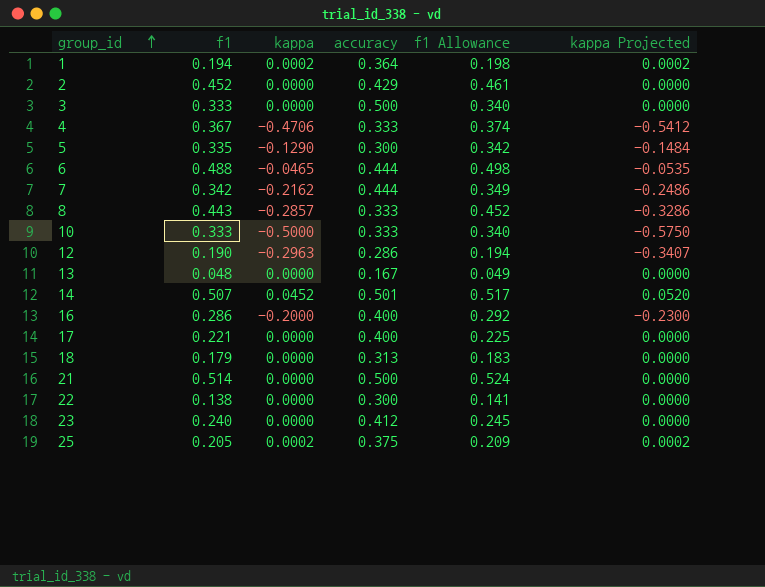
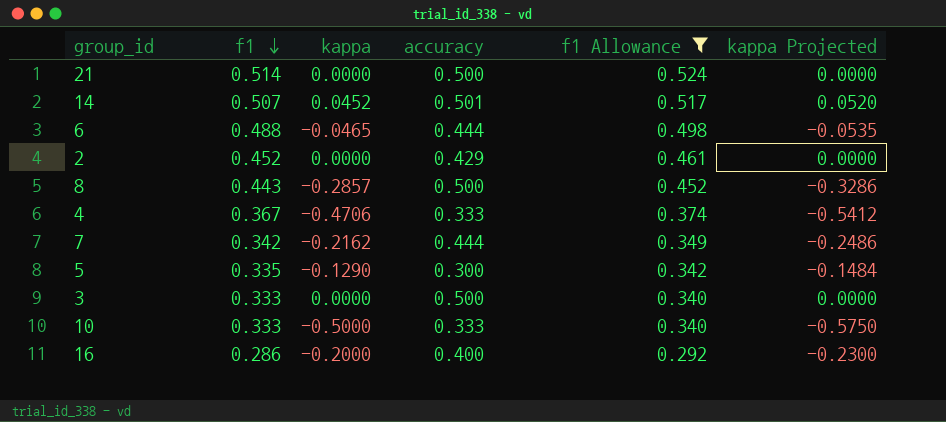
filter: none -> f1 Allowance >= 0.292
row order: group_id ascending -> f1 descending
8 | accuracy: 0.333 -> 0.500

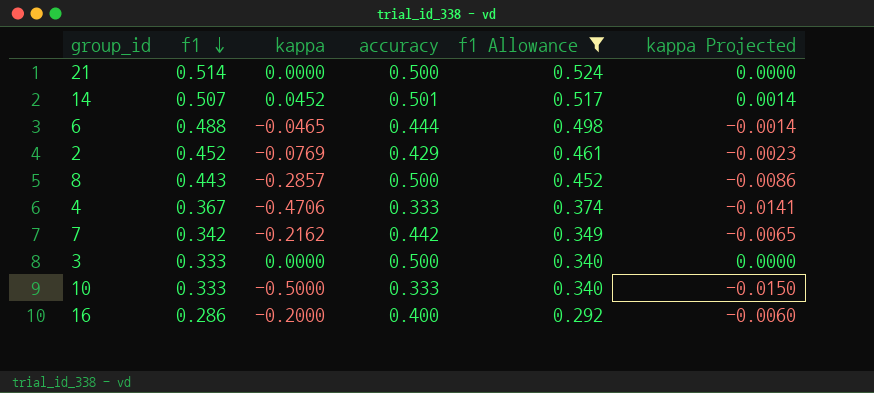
column kappa Projected | formula: [kappa] * 1.15 -> [kappa] * 0.03
row 5: 0.335 | -0.1290 | 0.300 | 0.342 | -0.1484 -> none
2 | kappa: 0.0000 -> -0.0769
7 | accuracy: 0.444 -> 0.442

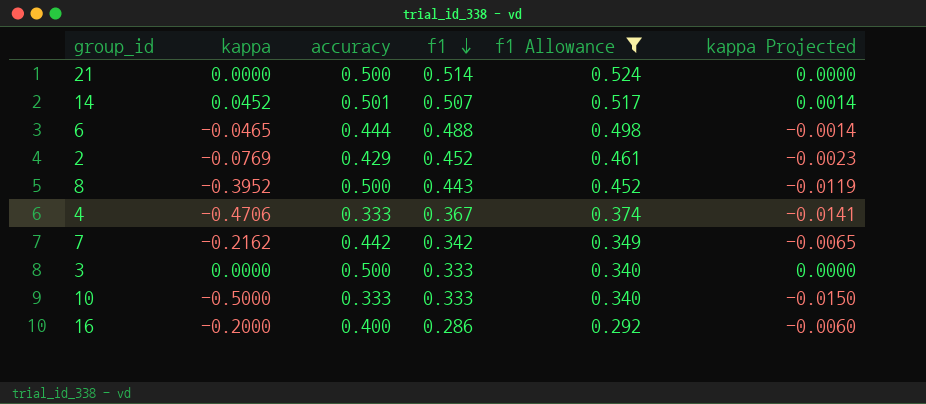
column f1 | position: 2 -> 4
8 | kappa: -0.2857 -> -0.3952
8 | kappa Projected: -0.0086 -> -0.0119

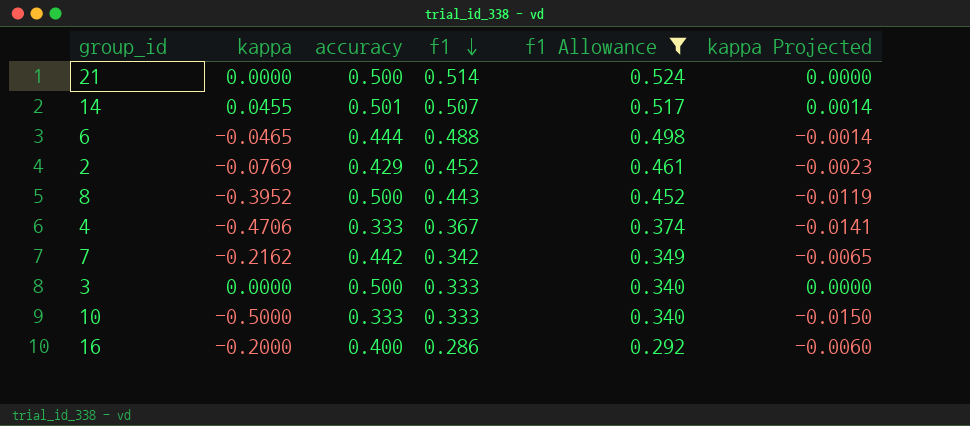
14 | kappa: 0.0452 -> 0.0455

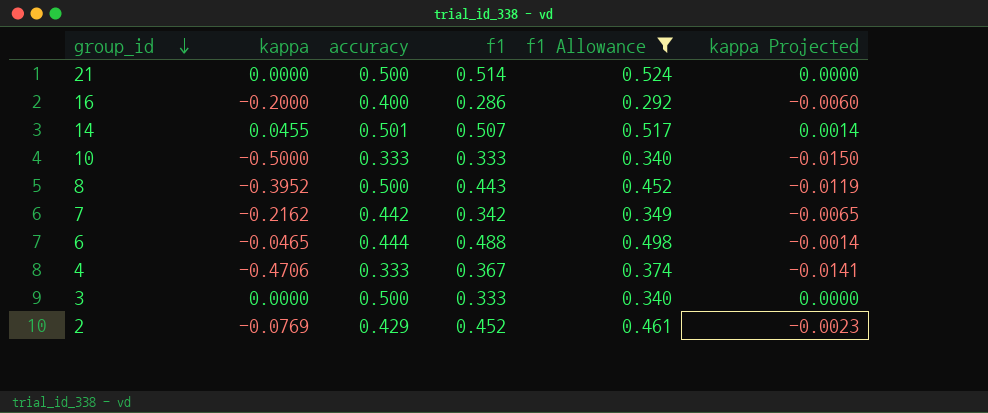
row order: f1 descending -> group_id descending

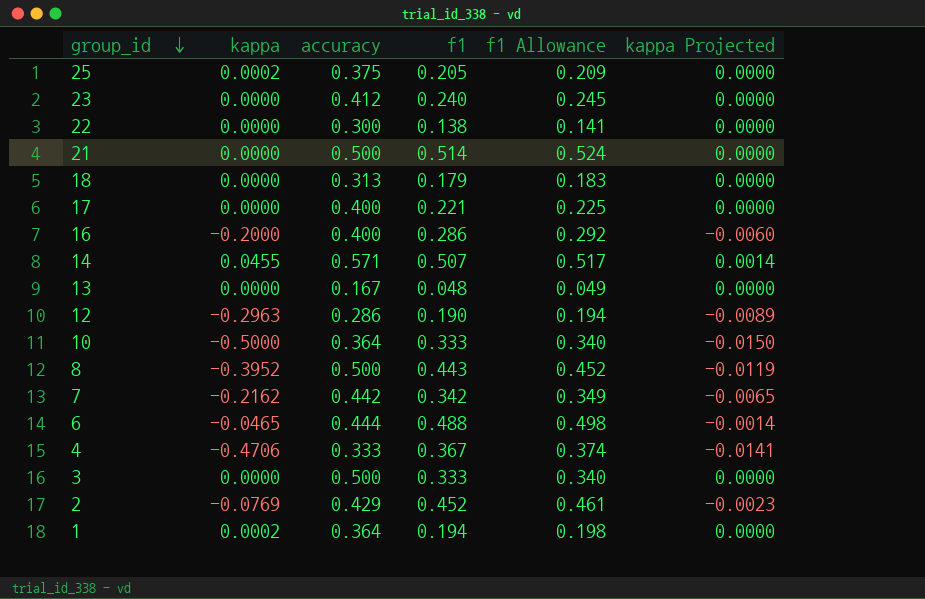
filter: f1 Allowance >= 0.292 -> none
14 | accuracy: 0.501 -> 0.571
10 | accuracy: 0.333 -> 0.364

